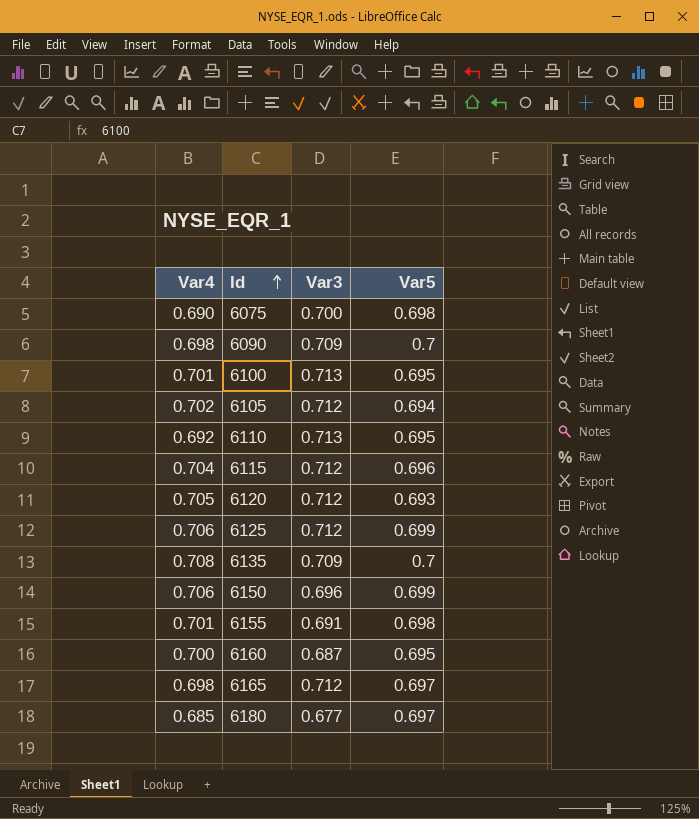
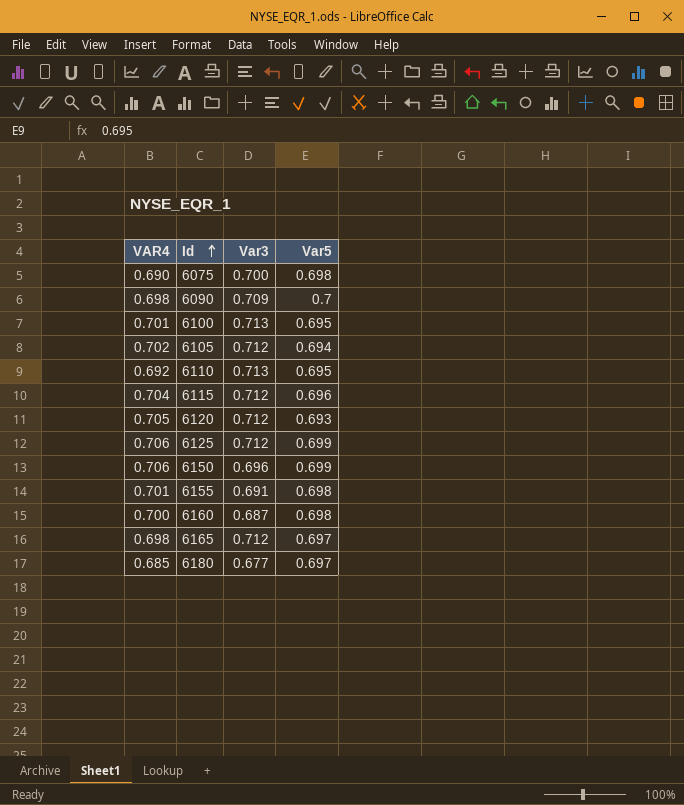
column name: Var4 -> VAR4
row 6135: 0.708 | 0.709 | 0.7 -> none
6160 | Var5: 0.695 -> 0.698

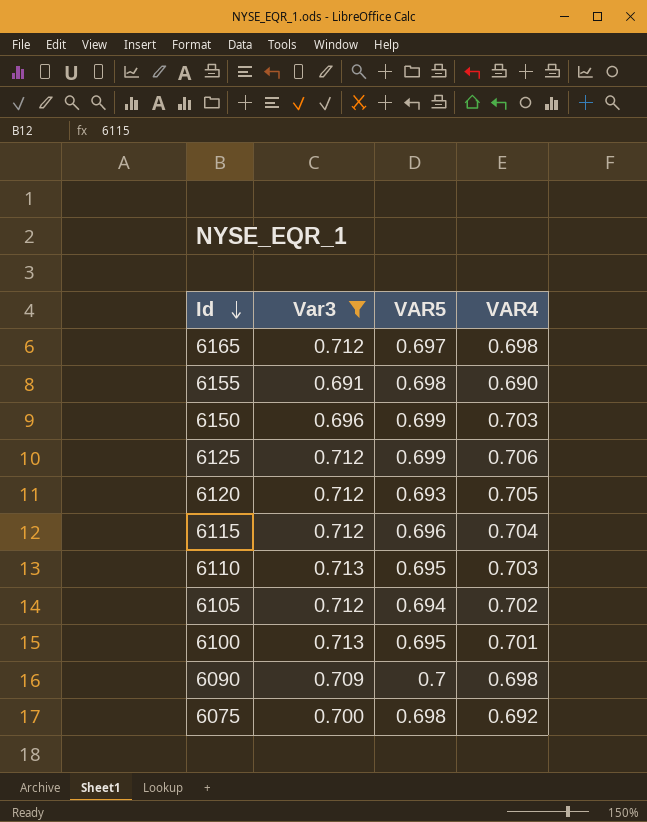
filter: none -> Var3 >= 0.691
row order: Id ascending -> Id descending
column name: Var5 -> VAR5
column VAR4 | position: 1 -> 4
6155 | VAR4: 0.701 -> 0.690
6150 | VAR4: 0.706 -> 0.703
6110 | VAR4: 0.692 -> 0.703
6075 | VAR4: 0.690 -> 0.692

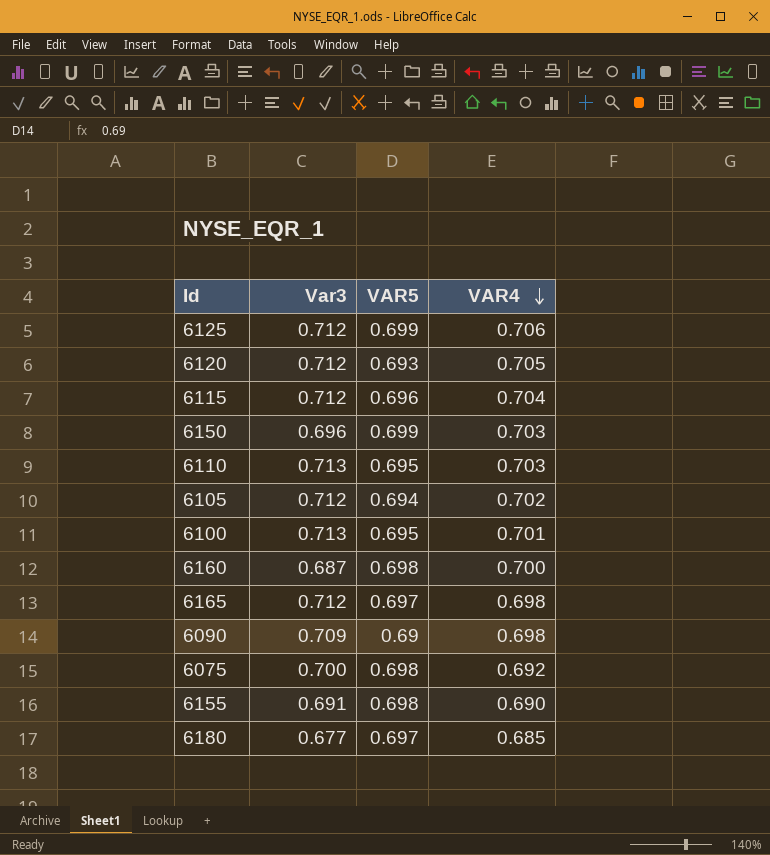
filter: Var3 >= 0.691 -> none
row order: Id descending -> VAR4 descending
6090 | VAR5: 0.7 -> 0.69

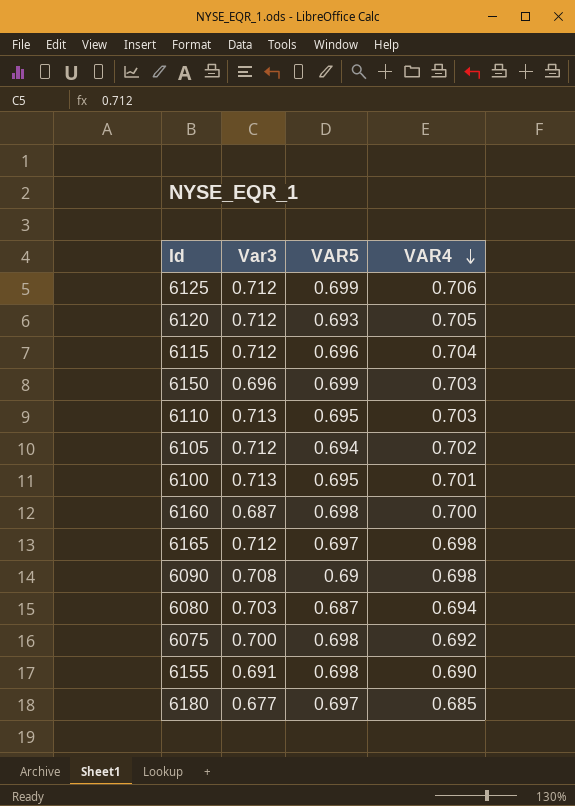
6090 | Var3: 0.709 -> 0.708
row 6080: none -> 0.703 | 0.687 | 0.694

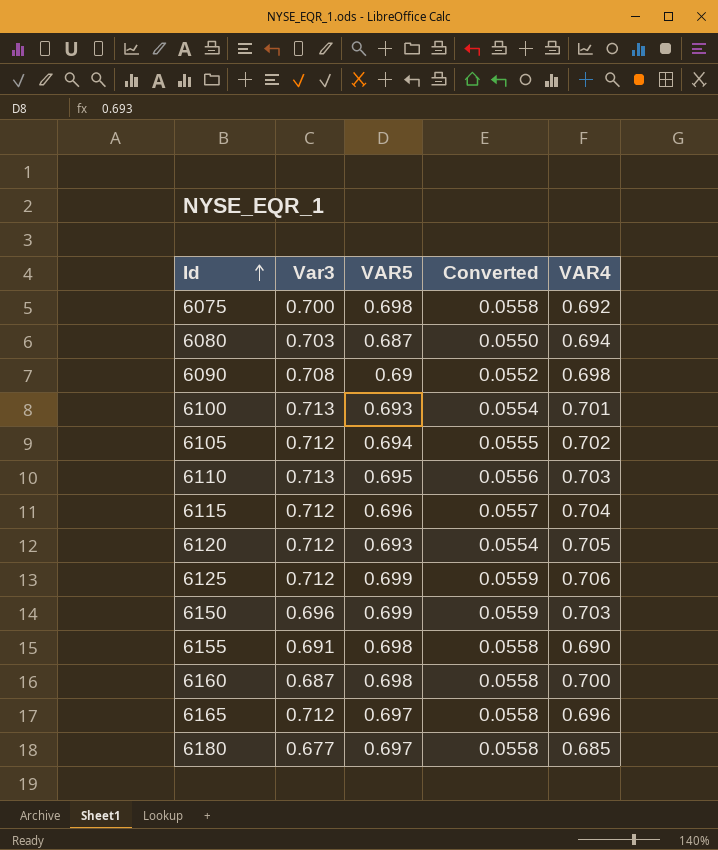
row order: VAR4 descending -> Id ascending
column Converted | formula: none -> [VAR5] * 0.08
6100 | VAR5: 0.695 -> 0.693
6165 | VAR4: 0.698 -> 0.696

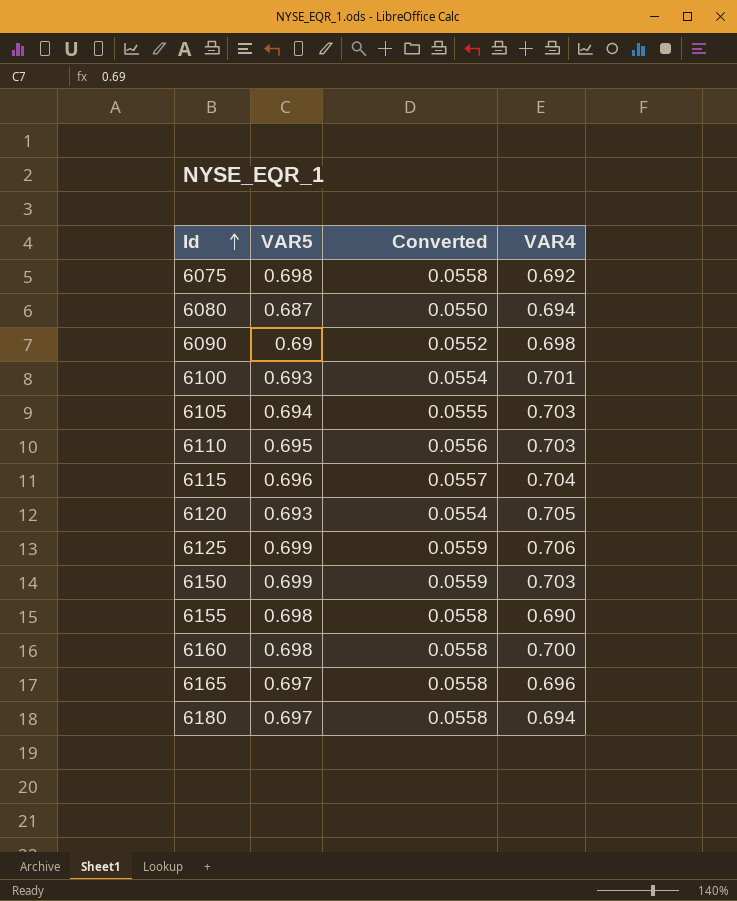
column Var3 | position: 2 -> none
6105 | VAR4: 0.702 -> 0.703
6180 | VAR4: 0.685 -> 0.694

